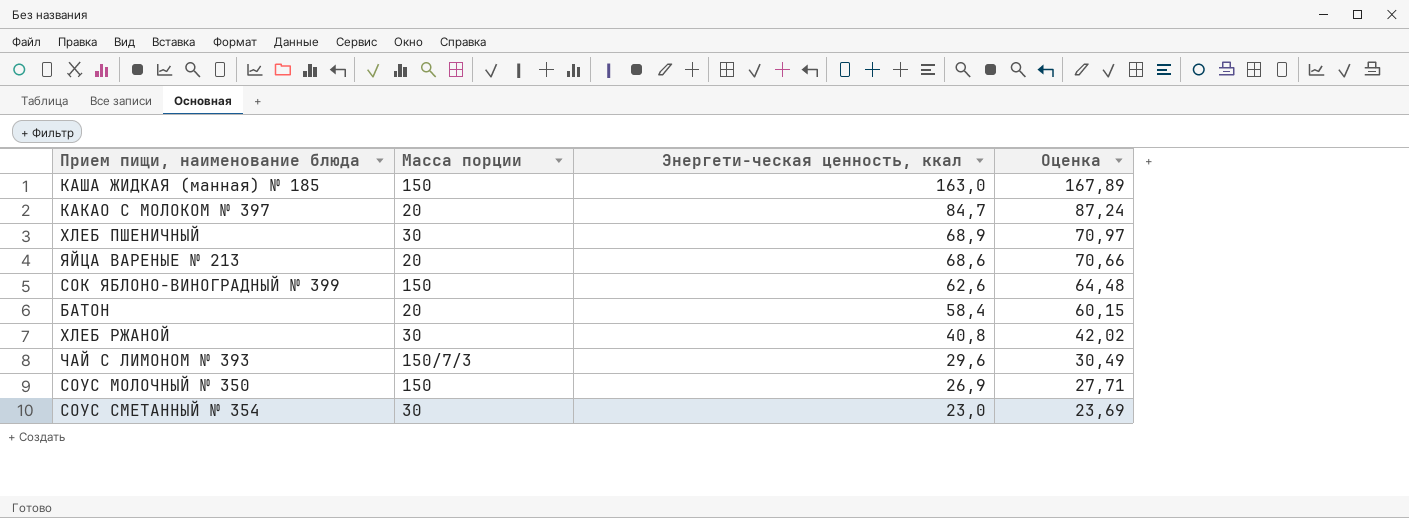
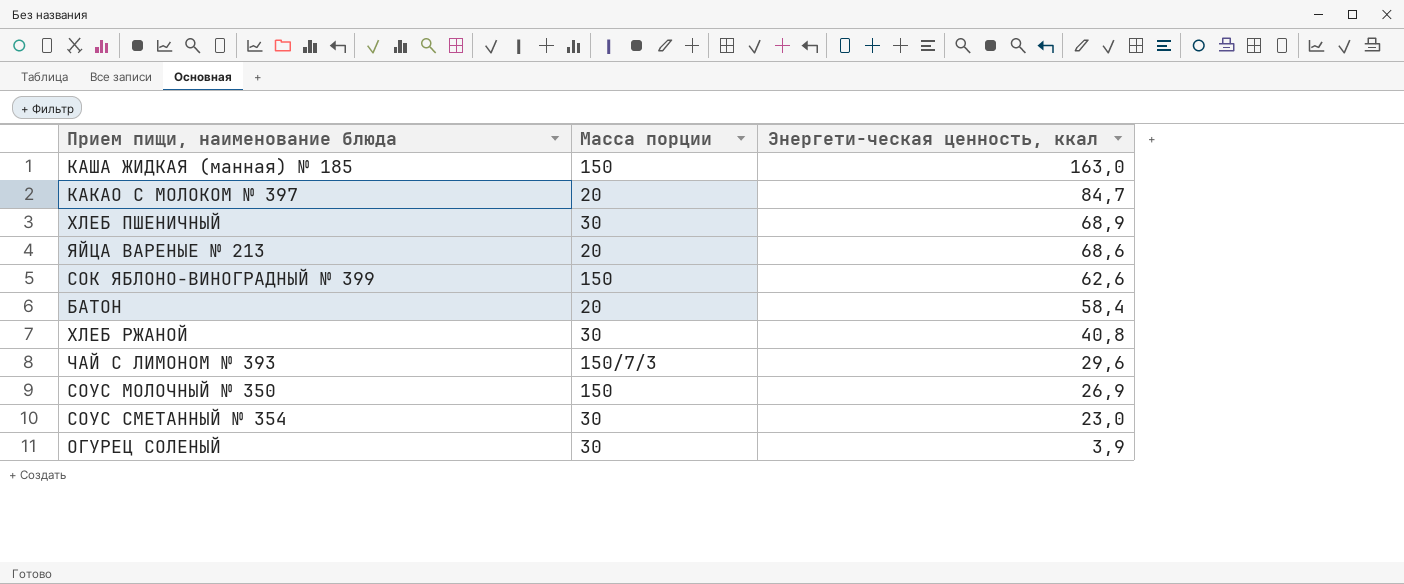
column Оценка | formula: [Энергети-ческая ценность, ккал] * 1,03 -> none
row ОГУРЕЦ СОЛЕНЫЙ: none -> 30 | 3,9

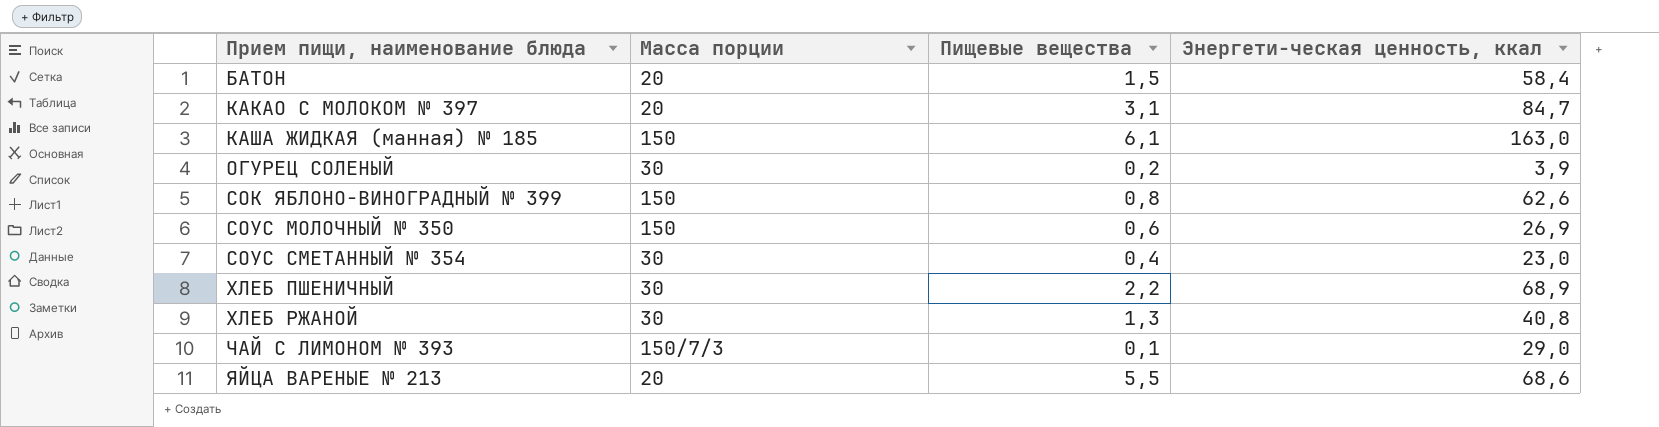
row order: Энергети-ческая ценность, ккал descending -> Прием пищи, наименование блюда ascending
column Пищевые вещества | position: none -> 3
ЧАЙ С ЛИМОНОМ № 393 | Энергети-ческая ценность, ккал: 29,6 -> 29,0

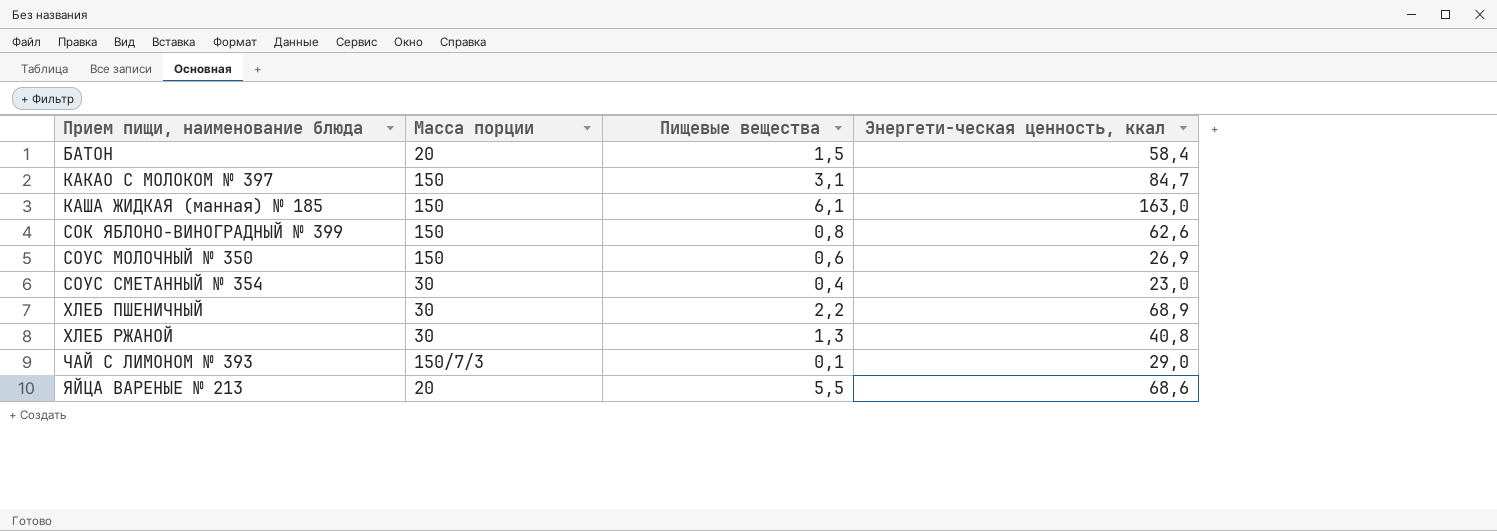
row ОГУРЕЦ СОЛЕНЫЙ: 30 | 0,2 | 3,9 -> none
КАКАО С МОЛОКОМ № 397 | Масса порции: 20 -> 150

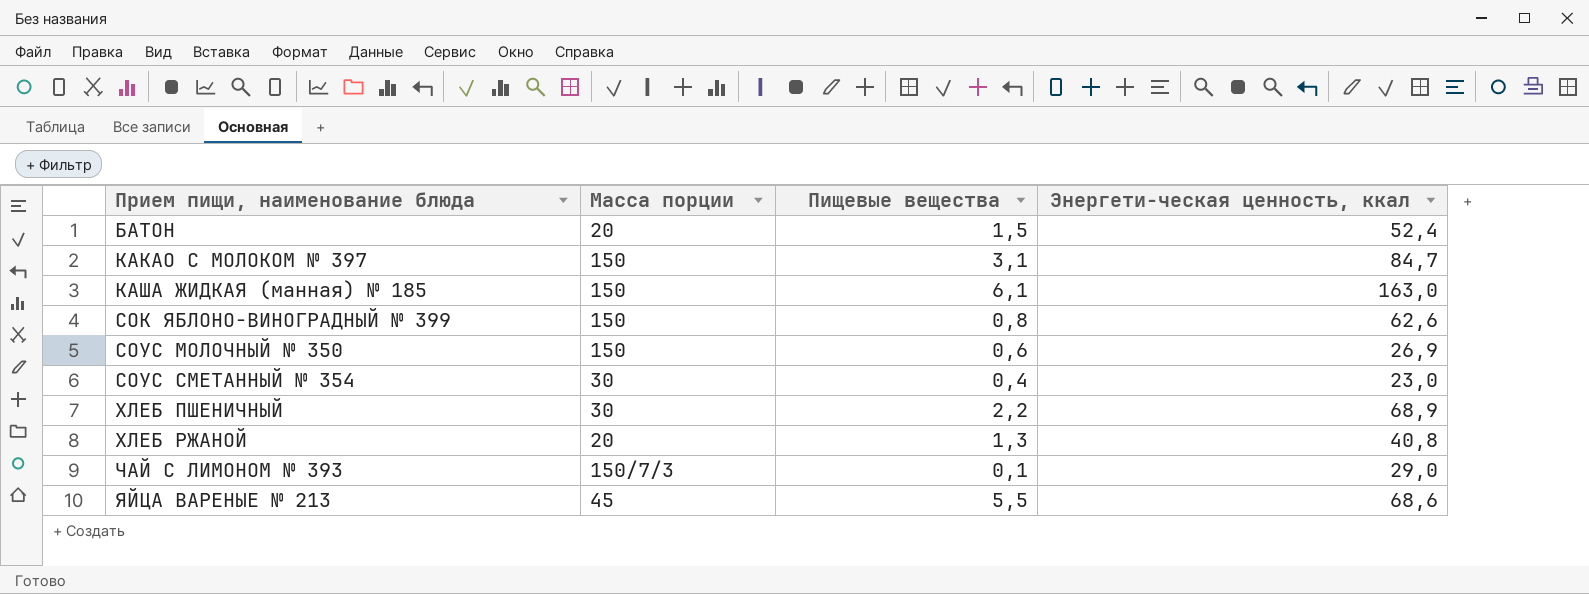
БАТОН | Энергети-ческая ценность, ккал: 58,4 -> 52,4
ХЛЕБ РЖАНОЙ | Масса порции: 30 -> 20
ЯЙЦА ВАРЕНЫЕ № 213 | Масса порции: 20 -> 45

